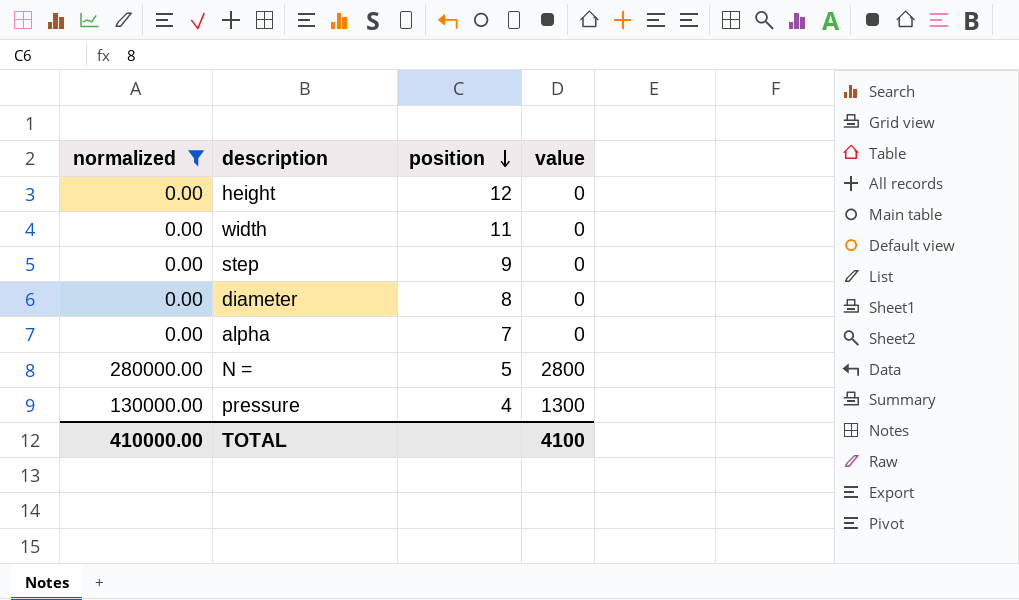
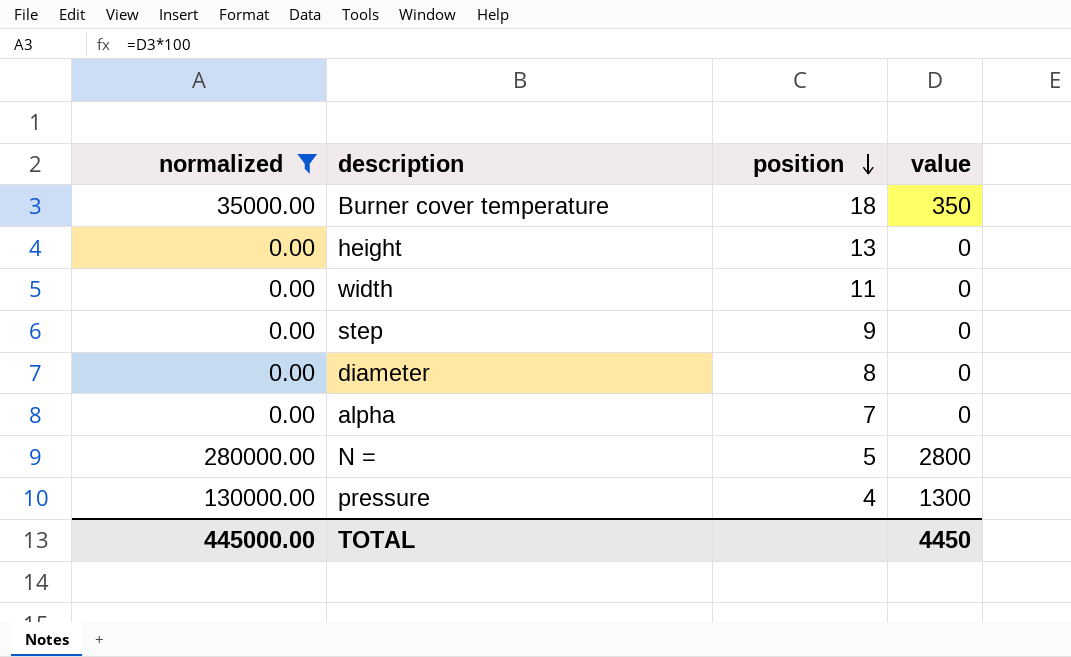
row Burner cover temperature: none -> 35000.00 | 18 | 350
height | position: 12 -> 13
TOTAL | normalized: 410000.00 -> 445000.00
TOTAL | value: 4100 -> 4450

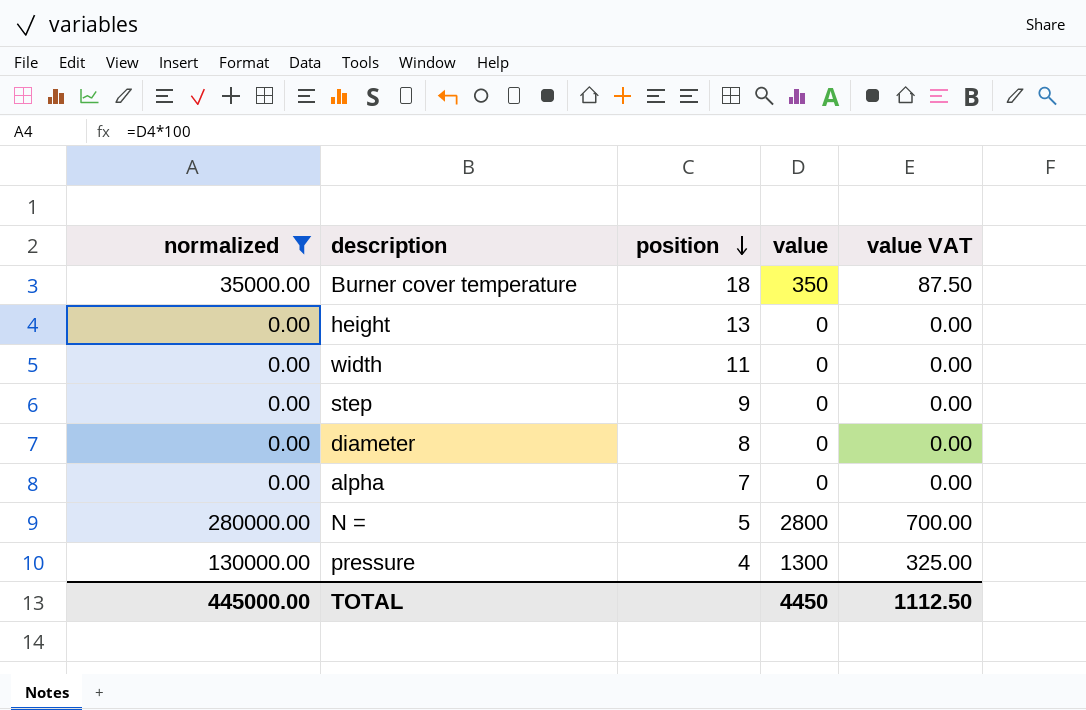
column value VAT | formula: none -> [value] * 0.25

